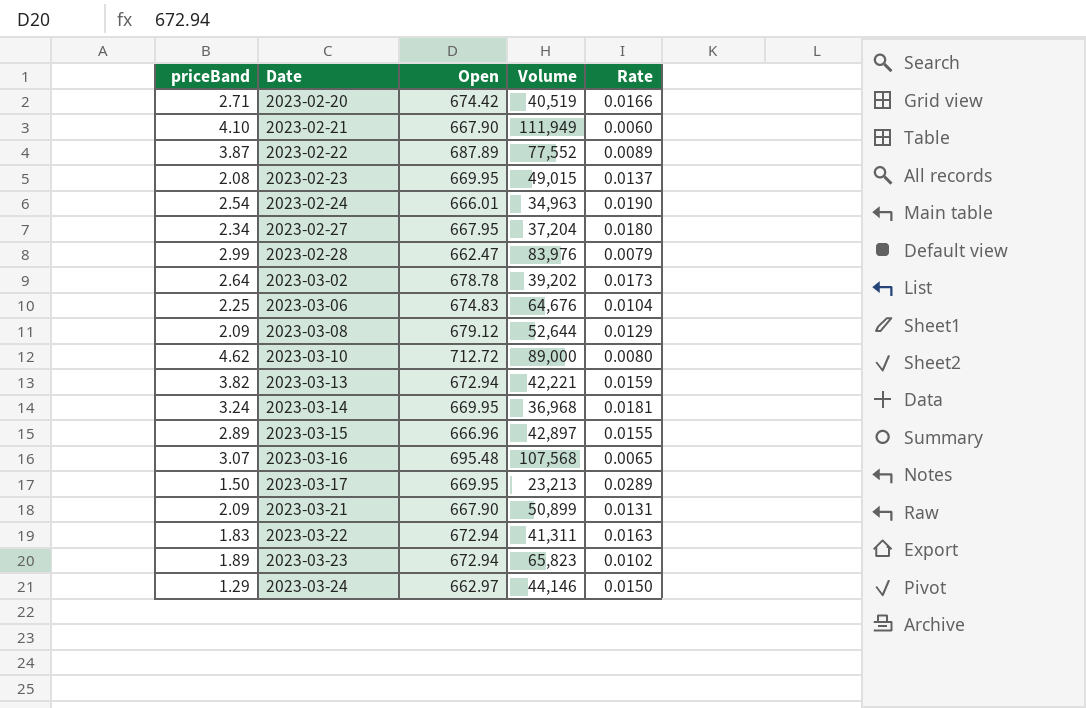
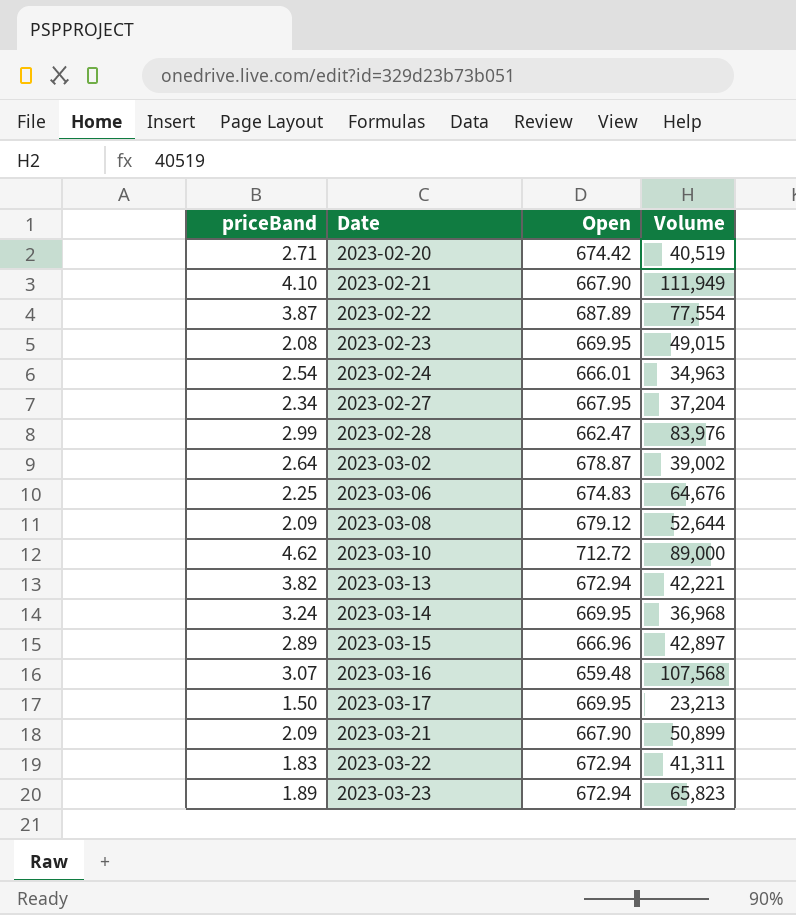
column Rate | formula: [Open] / [Volume] -> none
row 2023-03-24: 1.29 | 662.97 | 44,146 | 0.0150 -> none
2023-02-22 | Volume: 77,552 -> 77,554
2023-03-02 | Open: 678.78 -> 678.87
2023-03-02 | Volume: 39,202 -> 39,002
2023-03-16 | Open: 695.48 -> 659.48

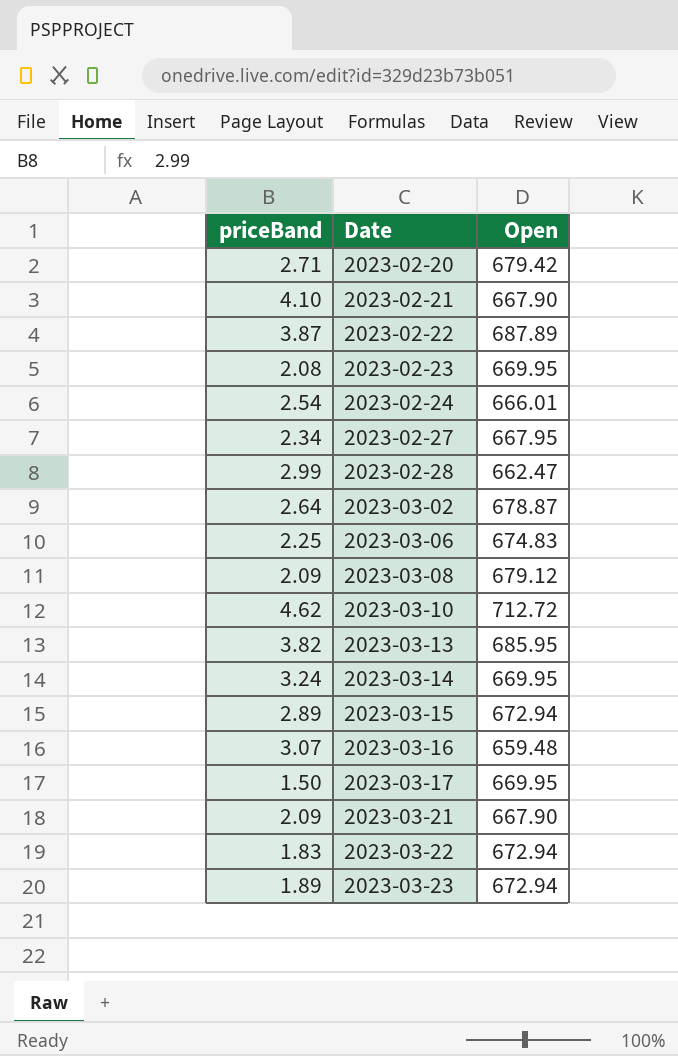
column Volume | position: 4 -> none
2023-02-20 | Open: 674.42 -> 679.42
2023-03-13 | Open: 672.94 -> 685.95
2023-03-15 | Open: 666.96 -> 672.94

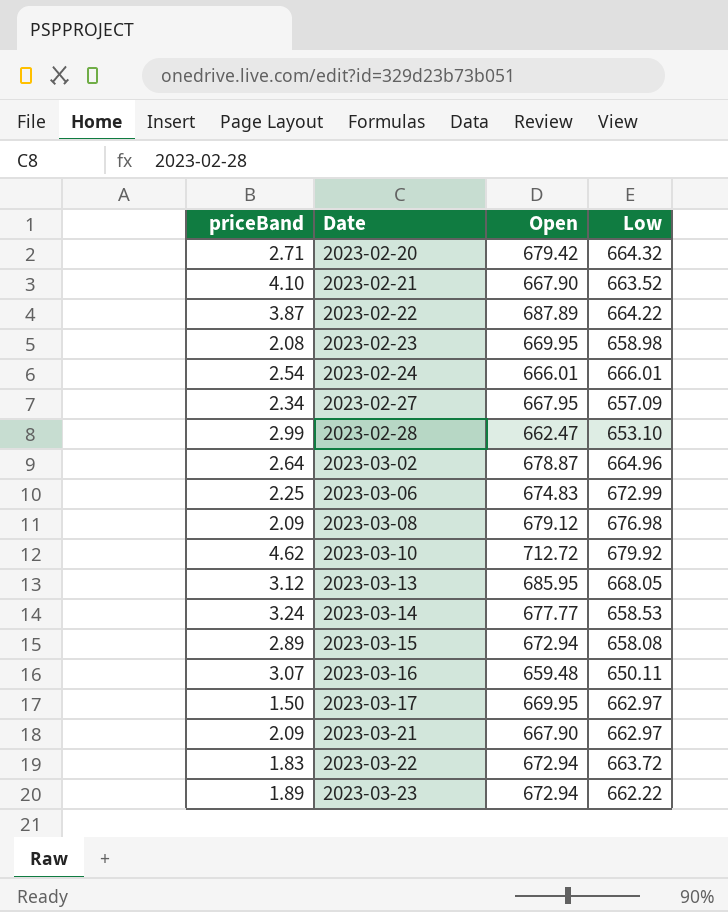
column Low | position: none -> 4
2023-03-13 | priceBand: 3.82 -> 3.12
2023-03-14 | Open: 669.95 -> 677.77

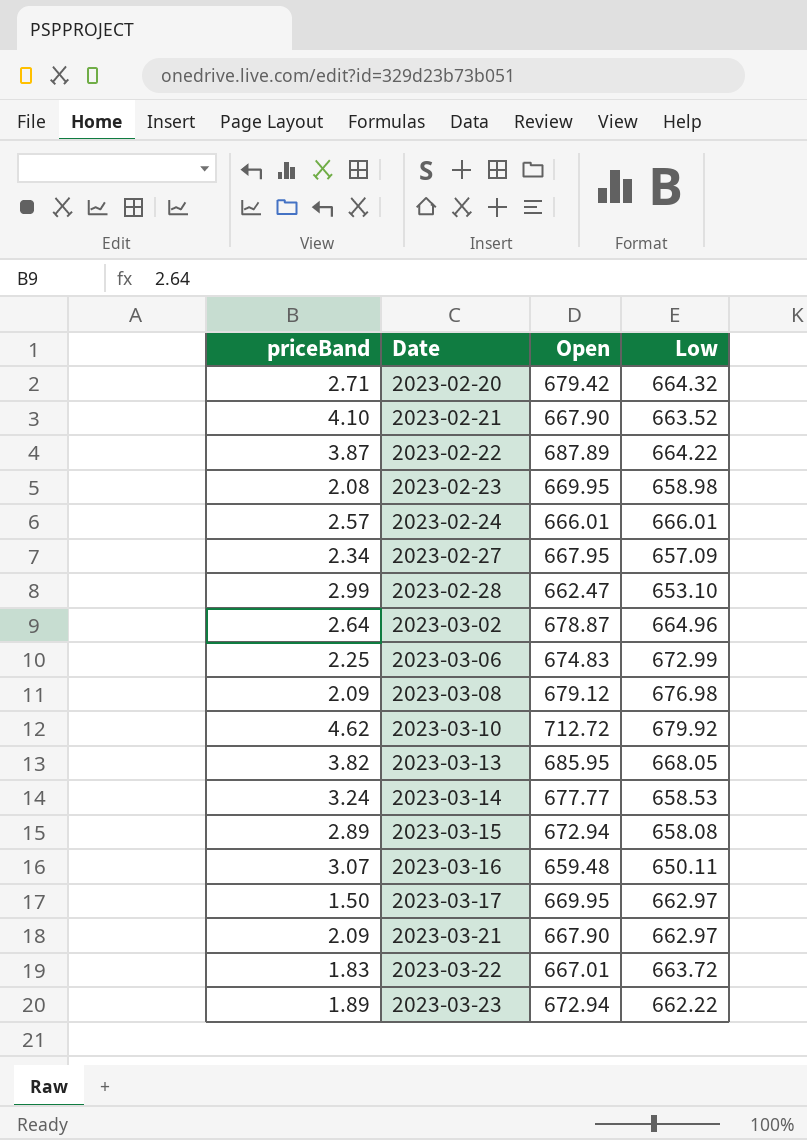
2023-02-24 | priceBand: 2.54 -> 2.57
2023-03-13 | priceBand: 3.12 -> 3.82
2023-03-22 | Open: 672.94 -> 667.01

